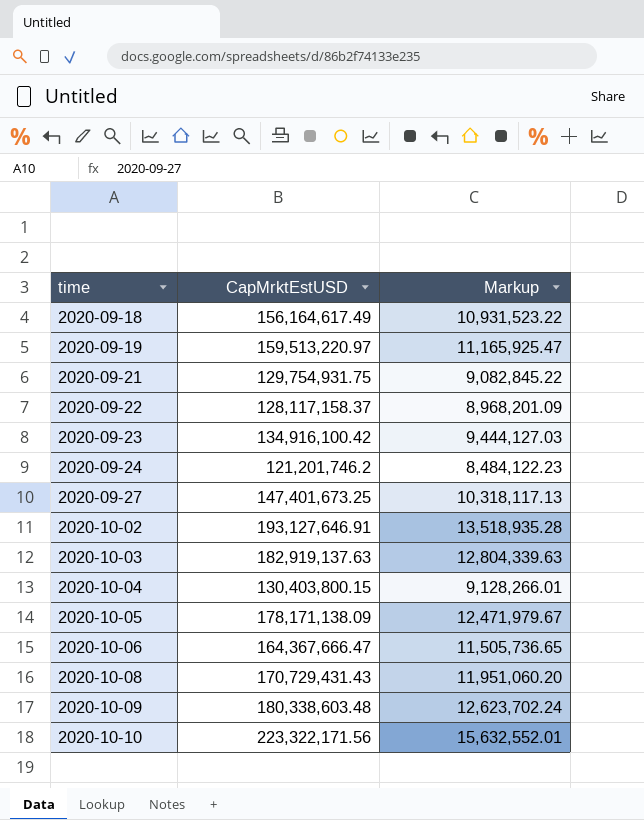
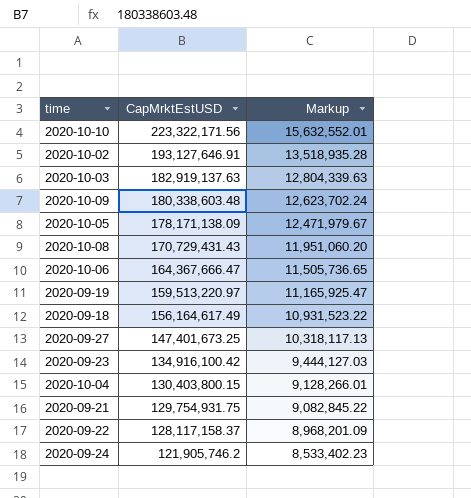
row order: time ascending -> CapMrktEstUSD descending
2020-09-24 | CapMrktEstUSD: 121,201,746.2 -> 121,905,746.2
2020-09-24 | Markup: 8,484,122.23 -> 8,533,402.23

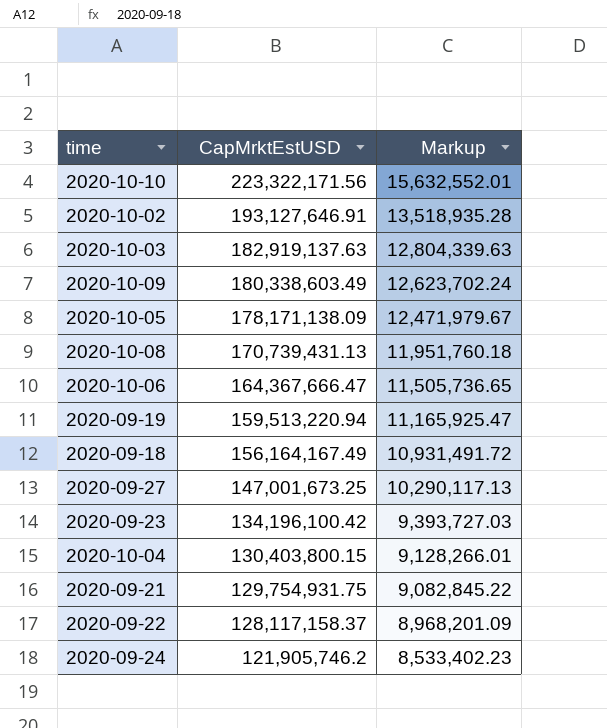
2020-10-09 | CapMrktEstUSD: 180,338,603.48 -> 180,338,603.49
2020-10-08 | CapMrktEstUSD: 170,729,431.43 -> 170,739,431.13
2020-10-08 | Markup: 11,951,060.20 -> 11,951,760.18
2020-09-19 | CapMrktEstUSD: 159,513,220.97 -> 159,513,220.94
2020-09-18 | CapMrktEstUSD: 156,164,617.49 -> 156,164,167.49
2020-09-18 | Markup: 10,931,523.22 -> 10,931,491.72
2020-09-27 | CapMrktEstUSD: 147,401,673.25 -> 147,001,673.25
2020-09-27 | Markup: 10,318,117.13 -> 10,290,117.13
2020-09-23 | CapMrktEstUSD: 134,916,100.42 -> 134,196,100.42
2020-09-23 | Markup: 9,444,127.03 -> 9,393,727.03

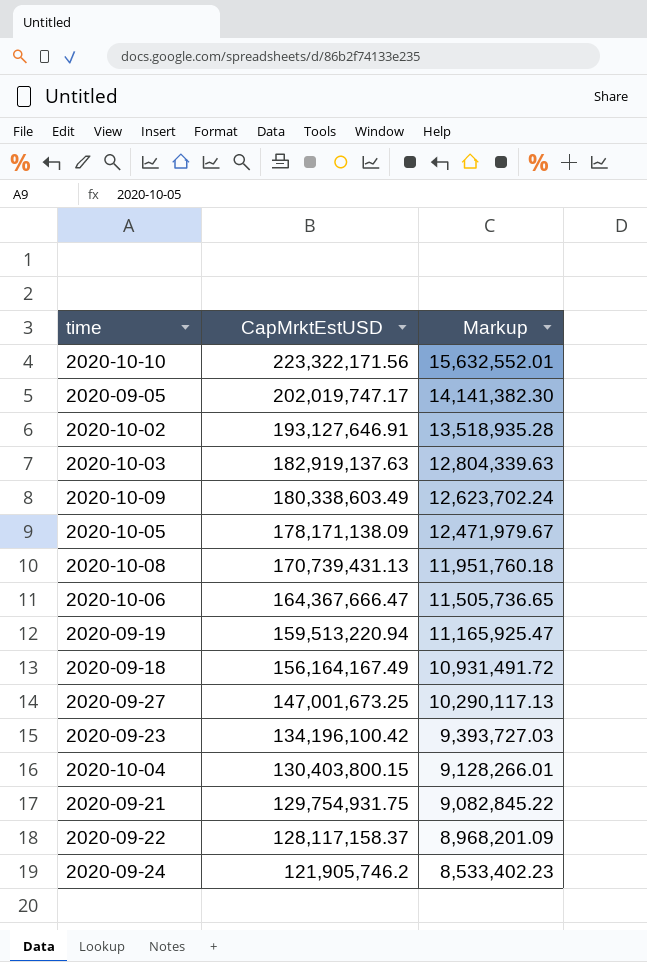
row 2020-09-05: none -> 202,019,747.17 | 14,141,382.30

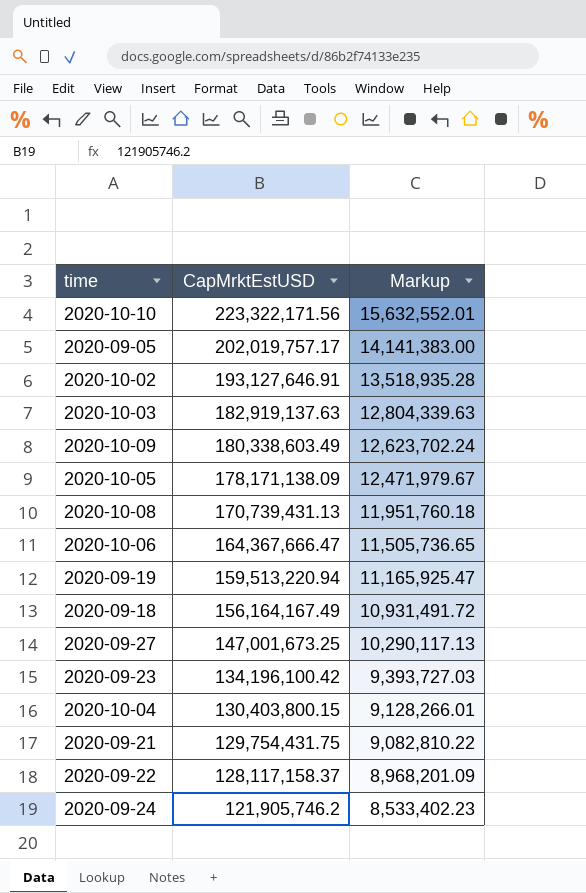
2020-09-05 | CapMrktEstUSD: 202,019,747.17 -> 202,019,757.17
2020-09-05 | Markup: 14,141,382.30 -> 14,141,383.00
2020-09-21 | CapMrktEstUSD: 129,754,931.75 -> 129,754,431.75
2020-09-21 | Markup: 9,082,845.22 -> 9,082,810.22

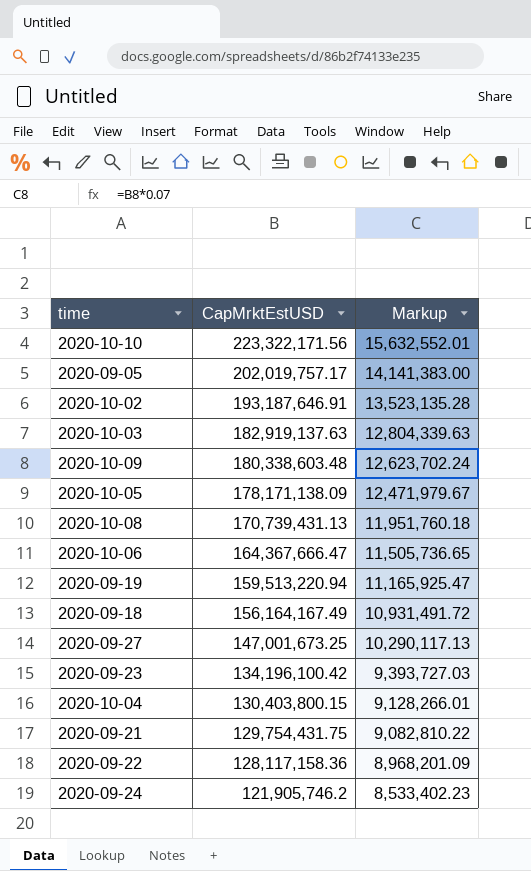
2020-10-02 | CapMrktEstUSD: 193,127,646.91 -> 193,187,646.91
2020-10-02 | Markup: 13,518,935.28 -> 13,523,135.28
2020-10-09 | CapMrktEstUSD: 180,338,603.49 -> 180,338,603.48
2020-09-22 | CapMrktEstUSD: 128,117,158.37 -> 128,117,158.36

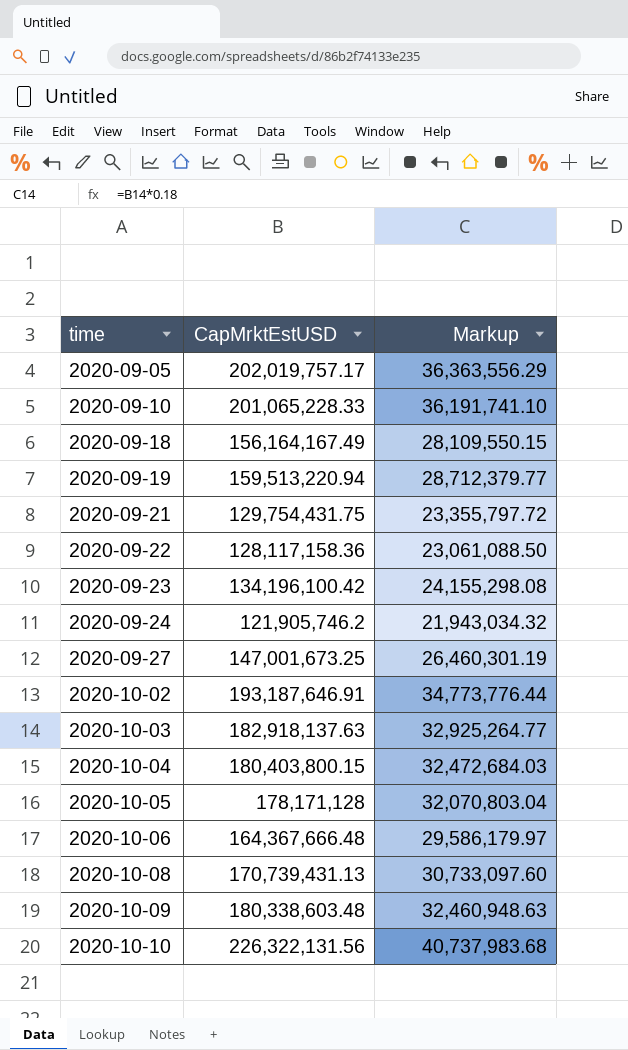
row order: CapMrktEstUSD descending -> time ascending
column Markup | formula: [CapMrktEstUSD] * 0.07 -> [CapMrktEstUSD] * 0.18
row 2020-09-10: none -> 201,065,228.33 | 36,191,741.10
2020-10-03 | CapMrktEstUSD: 182,919,137.63 -> 182,918,137.63
2020-10-04 | CapMrktEstUSD: 130,403,800.15 -> 180,403,800.15
2020-10-05 | CapMrktEstUSD: 178,171,138.09 -> 178,171,128
2020-10-06 | CapMrktEstUSD: 164,367,666.47 -> 164,367,666.48
2020-10-10 | CapMrktEstUSD: 223,322,171.56 -> 226,322,131.56

